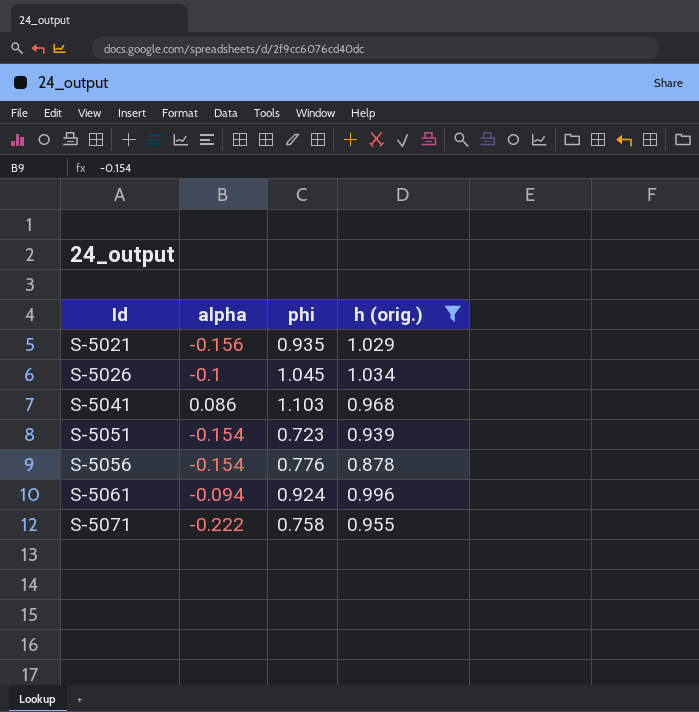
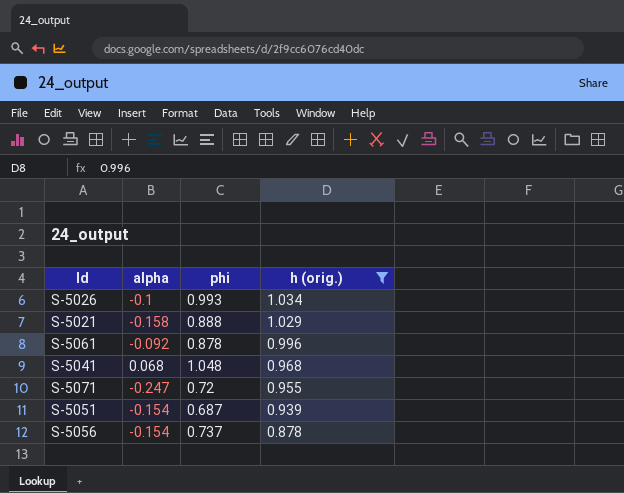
row order: Id ascending -> h (orig.) descending
S-5026 | phi: 1.045 -> 0.993
S-5021 | alpha: -0.156 -> -0.158
S-5021 | phi: 0.935 -> 0.888
S-5061 | alpha: -0.094 -> -0.092
S-5061 | phi: 0.924 -> 0.878
S-5041 | alpha: 0.086 -> 0.068
S-5041 | phi: 1.103 -> 1.048
S-5071 | alpha: -0.222 -> -0.247
S-5071 | phi: 0.758 -> 0.72
S-5051 | phi: 0.723 -> 0.687
S-5056 | phi: 0.776 -> 0.737

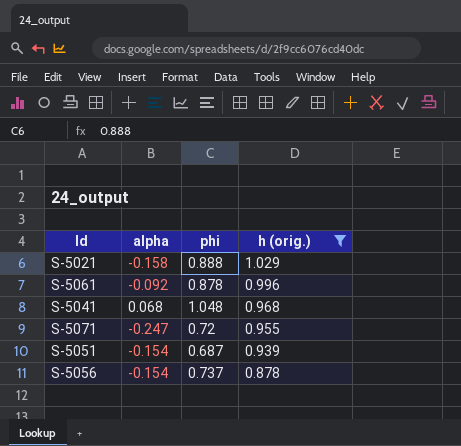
row S-5026: -0.1 | 0.993 | 1.034 -> none

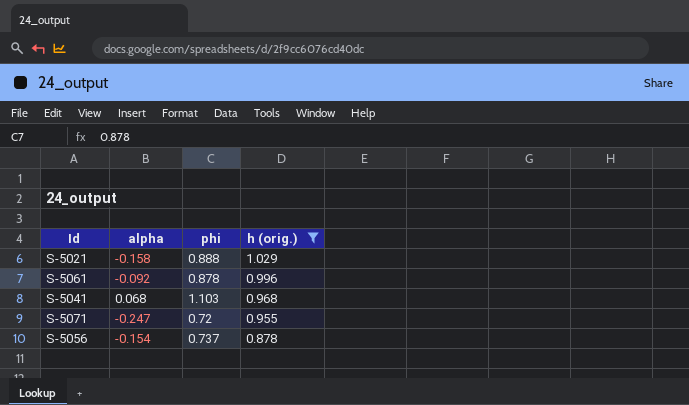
row S-5051: -0.154 | 0.687 | 0.939 -> none
S-5041 | phi: 1.048 -> 1.103

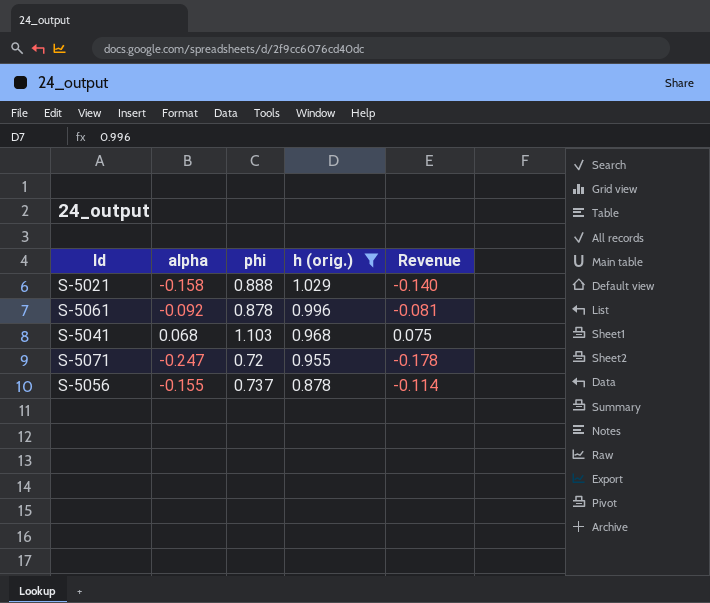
column Revenue | formula: none -> [alpha] * [phi]
S-5056 | alpha: -0.154 -> -0.155

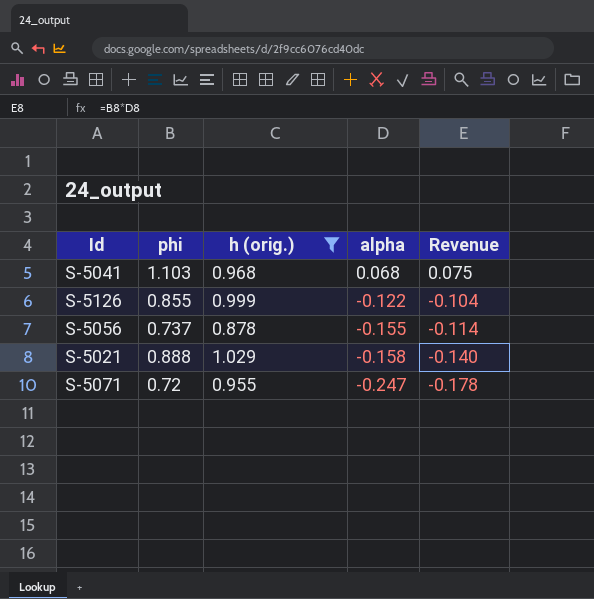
row order: h (orig.) descending -> alpha descending
column alpha | position: 2 -> 4
row S-5061: -0.092 | 0.878 | 0.996 | -0.081 -> none
row S-5126: none -> 0.855 | 0.999 | -0.122 | -0.104

